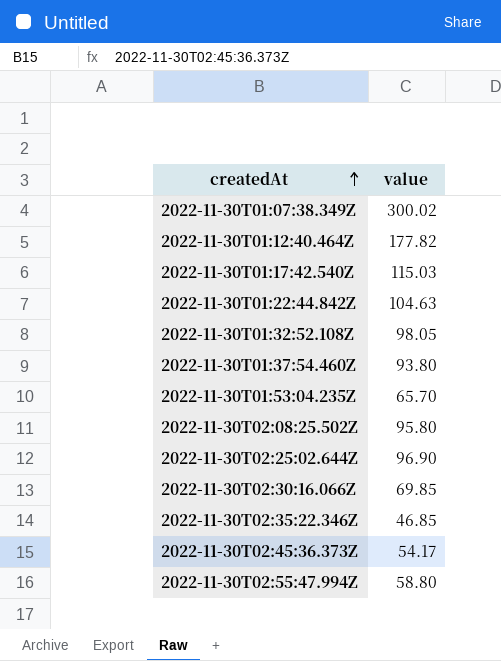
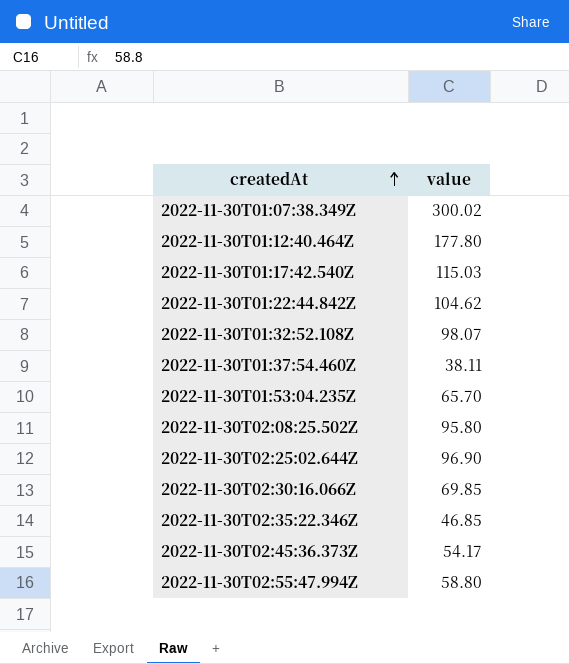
2022-11-30T01:12:40.464Z | value: 177.82 -> 177.80
2022-11-30T01:22:44.842Z | value: 104.63 -> 104.62
2022-11-30T01:32:52.108Z | value: 98.05 -> 98.07
2022-11-30T01:37:54.460Z | value: 93.80 -> 38.11

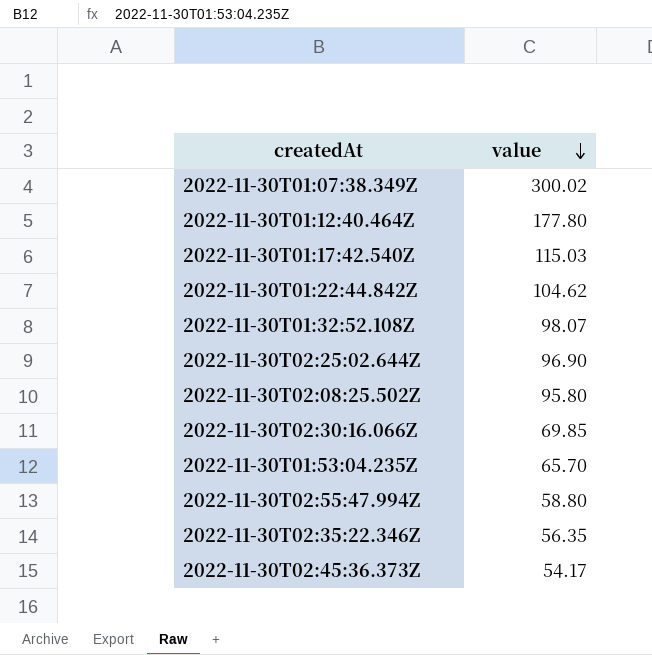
row order: createdAt ascending -> value descending
row 2022-11-30T01:37:54.460Z: 38.11 -> none
2022-11-30T02:35:22.346Z | value: 46.85 -> 56.35

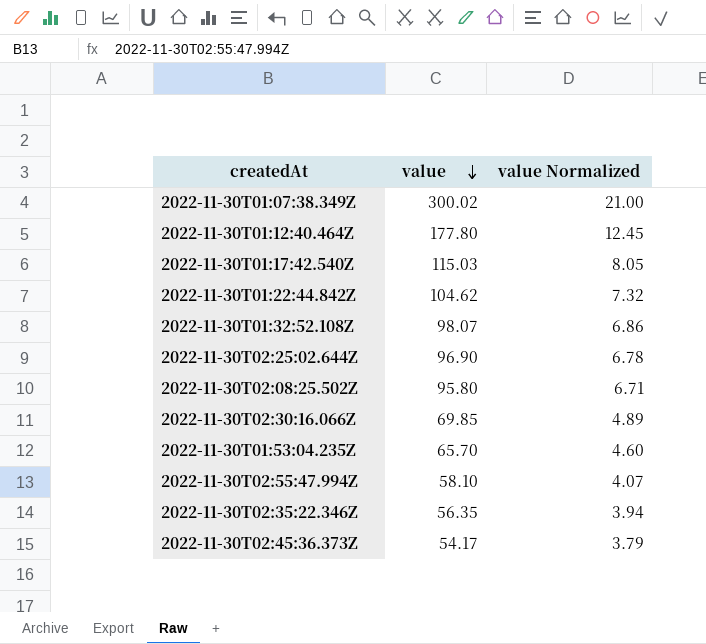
column value Normalized | formula: none -> [value] * 0.07
2022-11-30T02:55:47.994Z | value: 58.80 -> 58.10

